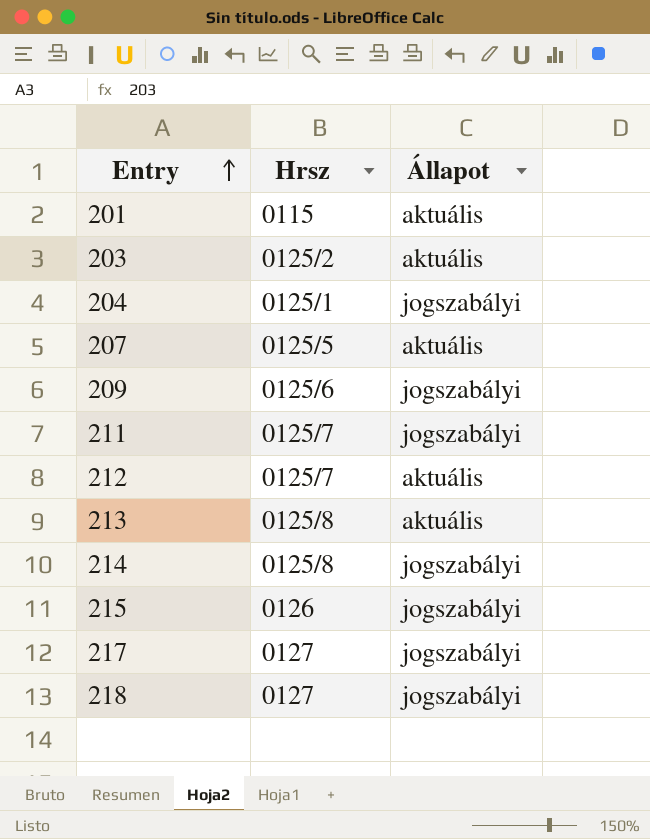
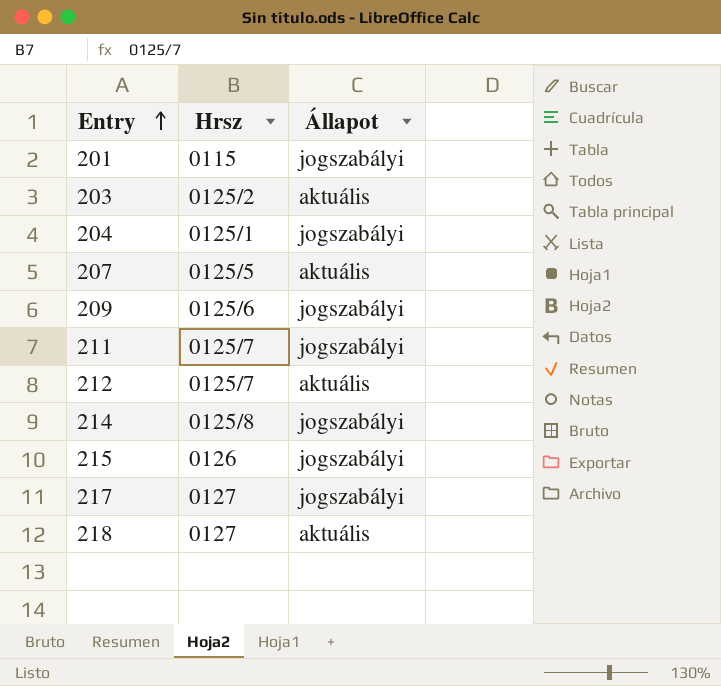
row 213: 0125/8 | aktuális -> none
201 | Állapot: aktuális -> jogszabályi
218 | Állapot: jogszabályi -> aktuális

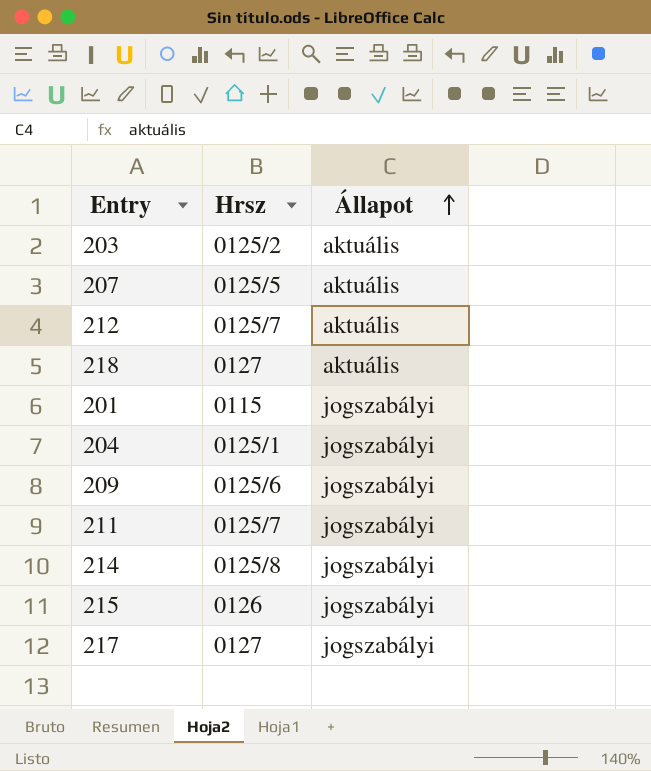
row order: Entry ascending -> Állapot ascending

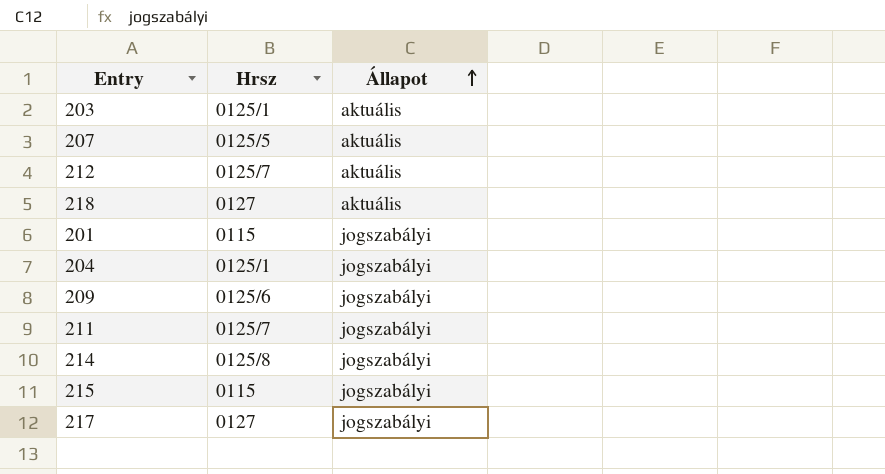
203 | Hrsz: 0125/2 -> 0125/1
215 | Hrsz: 0126 -> 0115

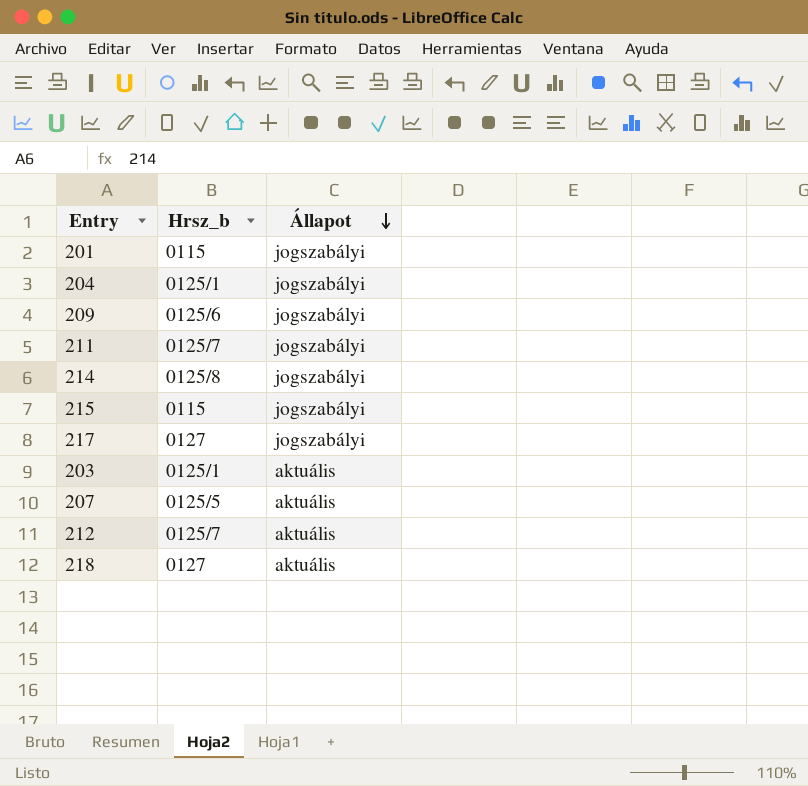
row order: Állapot ascending -> Állapot descending
column name: Hrsz -> Hrsz_b

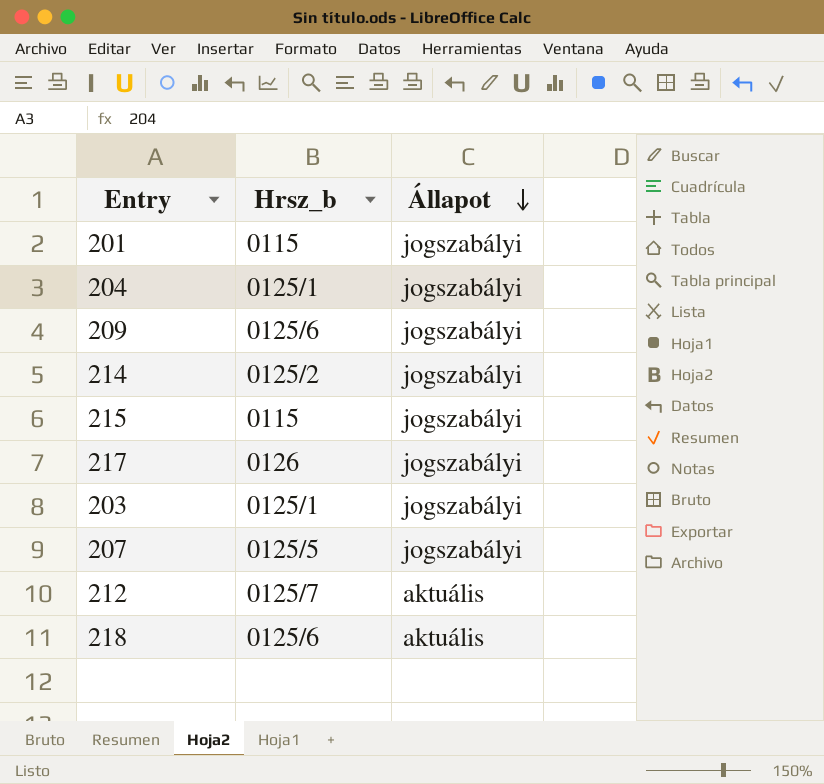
row 211: 0125/7 | jogszabályi -> none
214 | Hrsz_b: 0125/8 -> 0125/2
217 | Hrsz_b: 0127 -> 0126
203 | Állapot: aktuális -> jogszabályi
207 | Állapot: aktuális -> jogszabályi
218 | Hrsz_b: 0127 -> 0125/6

